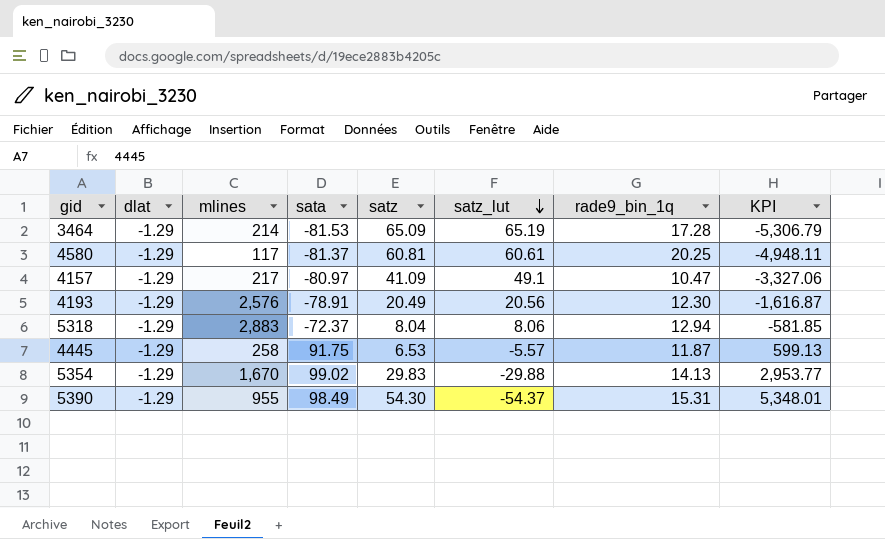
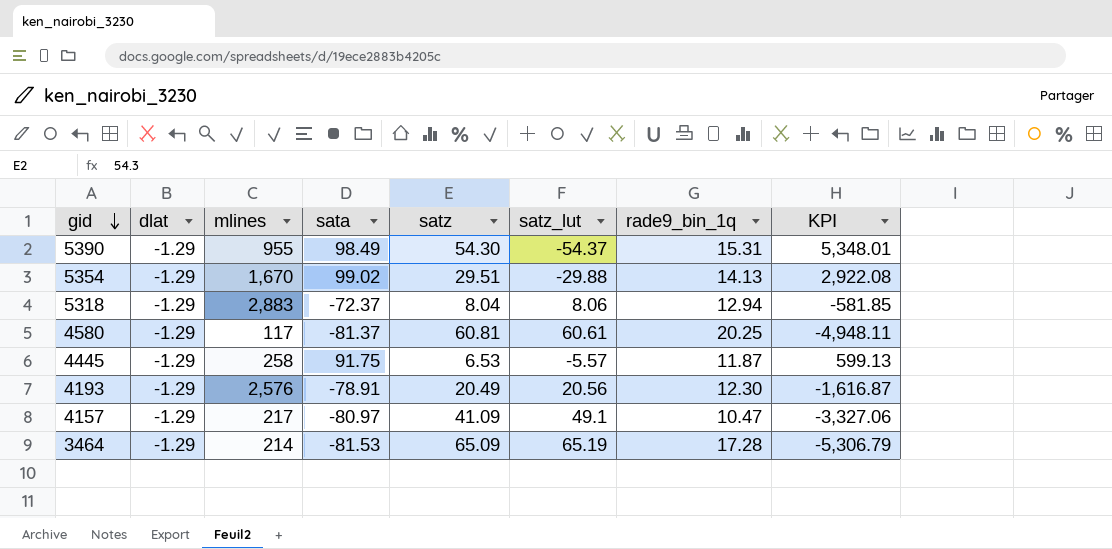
row order: satz_lut descending -> gid descending
5354 | satz: 29.83 -> 29.51
5354 | KPI: 2,953.77 -> 2,922.08

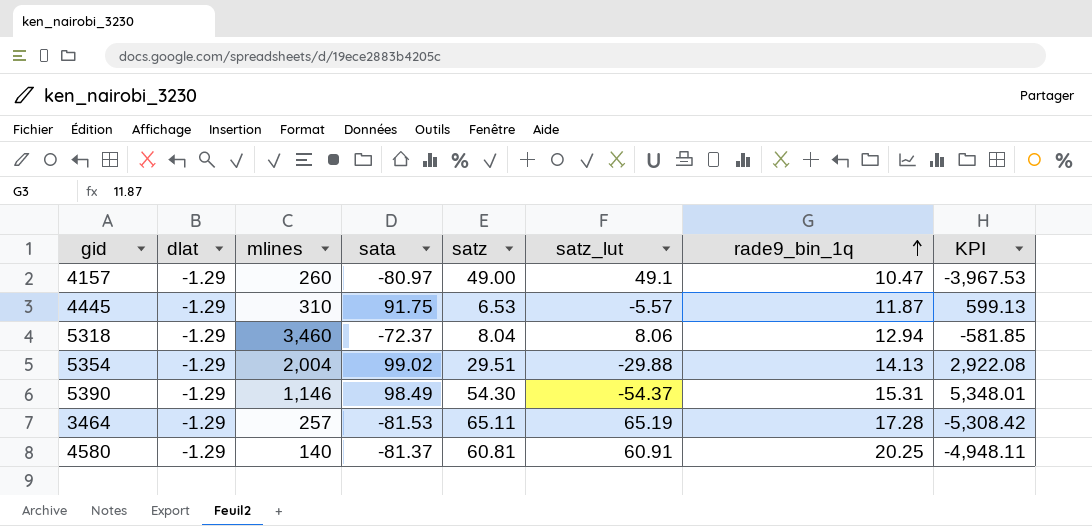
row order: gid descending -> rade9_bin_1q ascending
row 4193: -1.29 | 2,576 | -78.91 | 20.49 | 20.56 | 12.30 | -1,616.87 -> none
4157 | mlines: 217 -> 260
4157 | satz: 41.09 -> 49.00
4157 | KPI: -3,327.06 -> -3,967.53
4445 | mlines: 258 -> 310
5318 | mlines: 2,883 -> 3,460
5354 | mlines: 1,670 -> 2,004
5390 | mlines: 955 -> 1,146
3464 | mlines: 214 -> 257
3464 | satz: 65.09 -> 65.11
3464 | KPI: -5,306.79 -> -5,308.42
4580 | mlines: 117 -> 140
4580 | satz_lut: 60.61 -> 60.91

